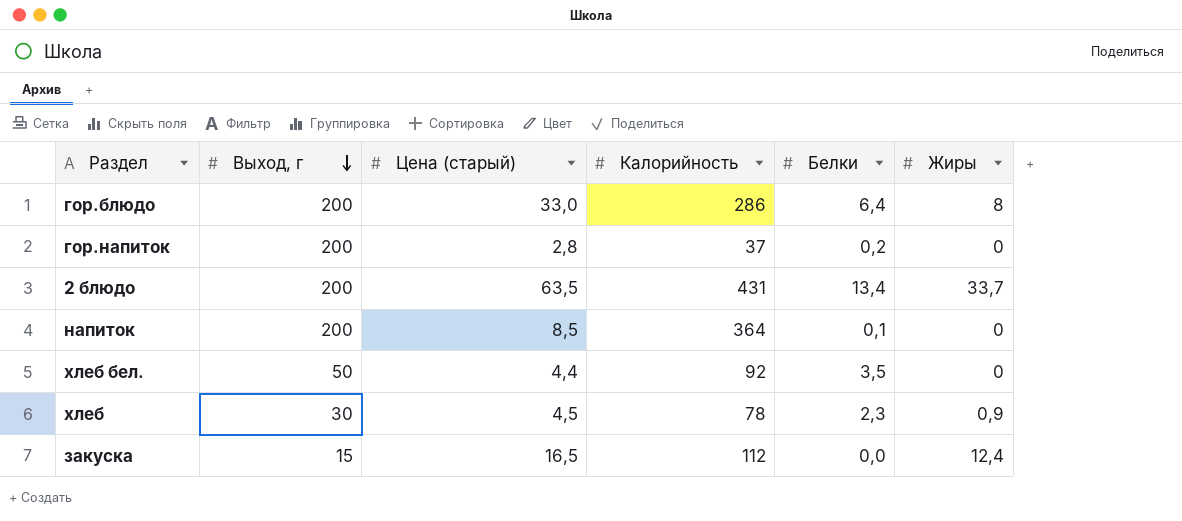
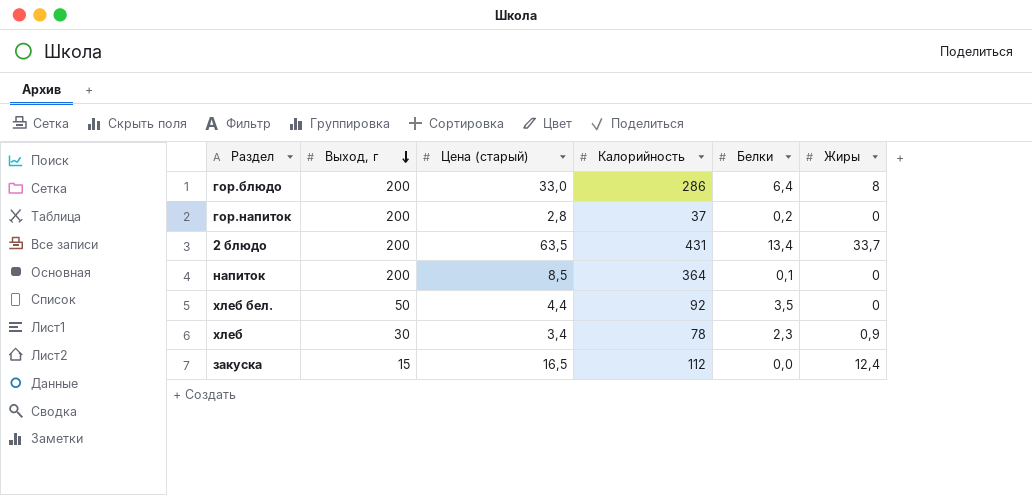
хлеб | Цена (старый): 4,5 -> 3,4

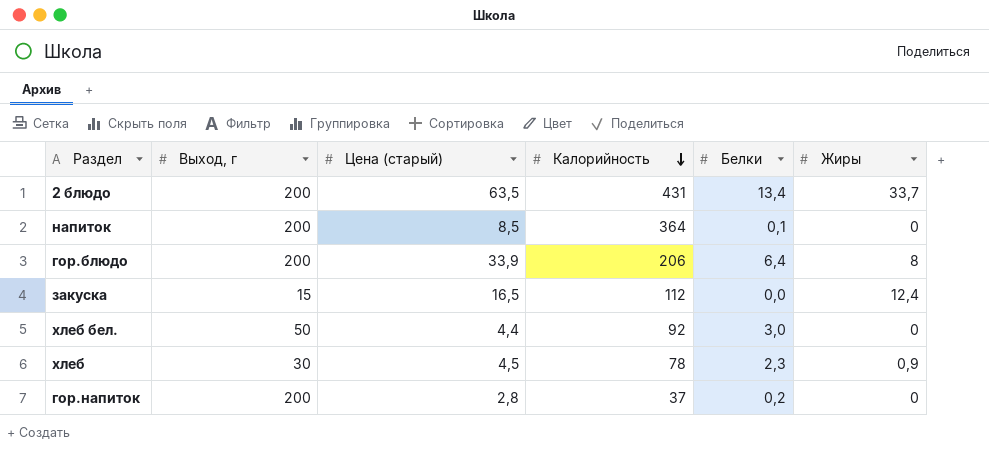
row order: Выход, г descending -> Калорийность descending
гор.блюдо | Цена (старый): 33,0 -> 33,9
гор.блюдо | Калорийность: 286 -> 206
хлеб бел. | Белки: 3,5 -> 3,0
хлеб | Цена (старый): 3,4 -> 4,5

